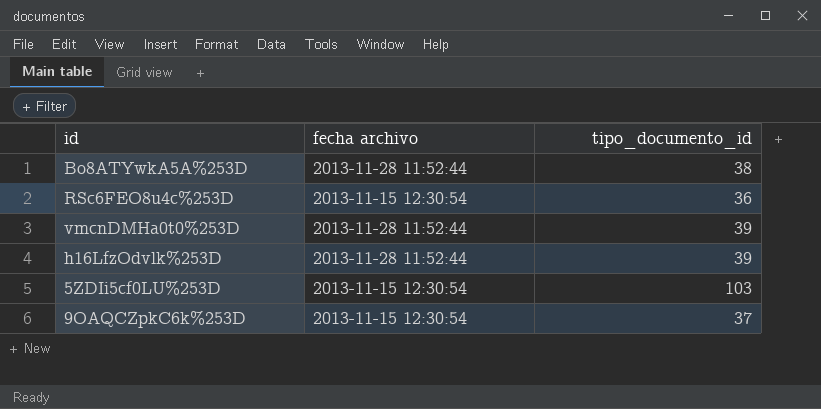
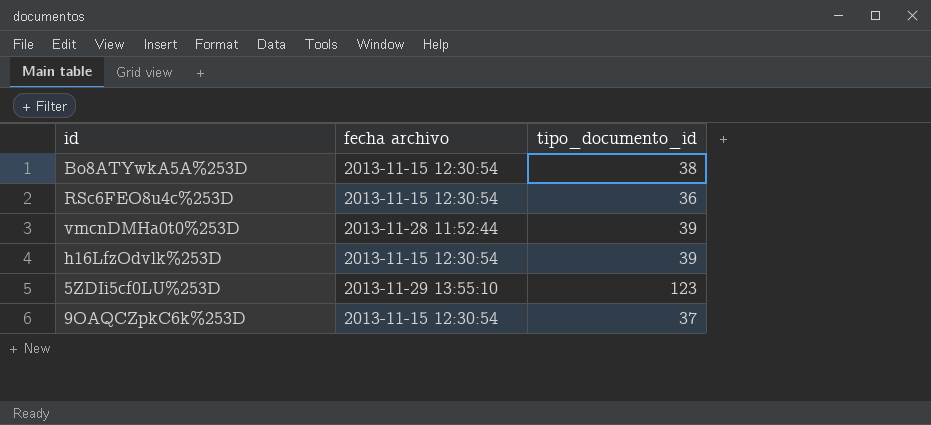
Bo8ATYwkA5A%253D | fecha archivo: 2013-11-28 11:52:44 -> 2013-11-15 12:30:54
h16LfzOdvlk%253D | fecha archivo: 2013-11-28 11:52:44 -> 2013-11-15 12:30:54
5ZDIi5cf0LU%253D | fecha archivo: 2013-11-15 12:30:54 -> 2013-11-29 13:55:10
5ZDIi5cf0LU%253D | tipo_documento_id: 103 -> 123

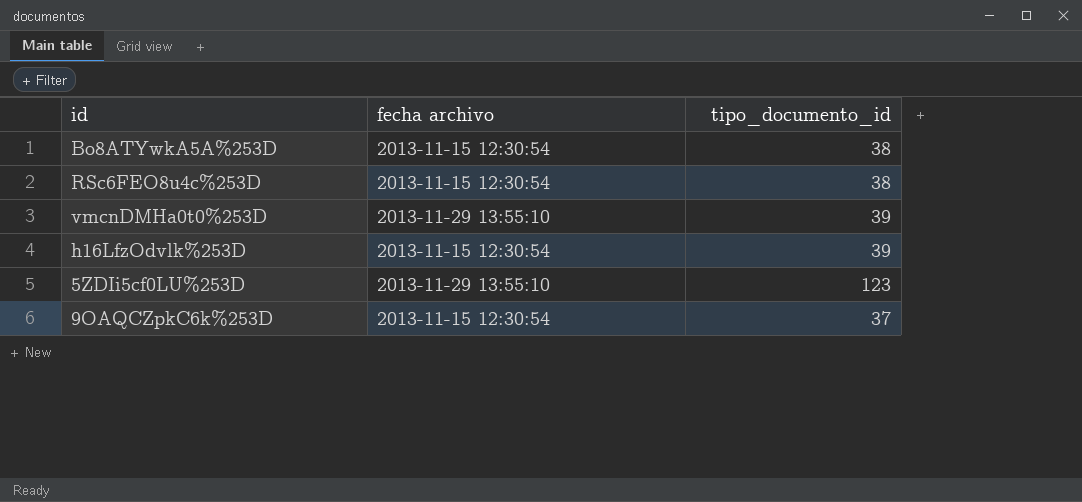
RSc6FEO8u4c%253D | tipo_documento_id: 36 -> 38
vmcnDMHa0t0%253D | fecha archivo: 2013-11-28 11:52:44 -> 2013-11-29 13:55:10

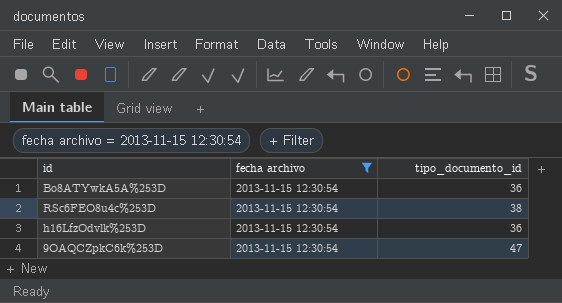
filter: none -> fecha archivo = 2013-11-15 12:30:54
Bo8ATYwkA5A%253D | tipo_documento_id: 38 -> 36
h16LfzOdvlk%253D | tipo_documento_id: 39 -> 36
9OAQCZpkC6k%253D | tipo_documento_id: 37 -> 47

